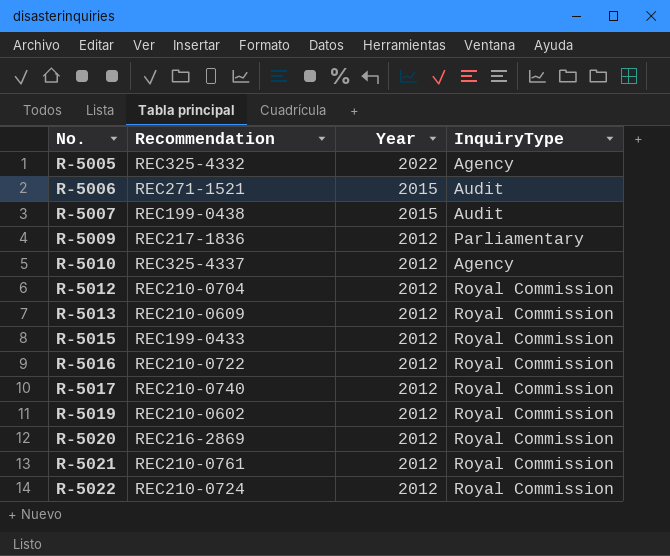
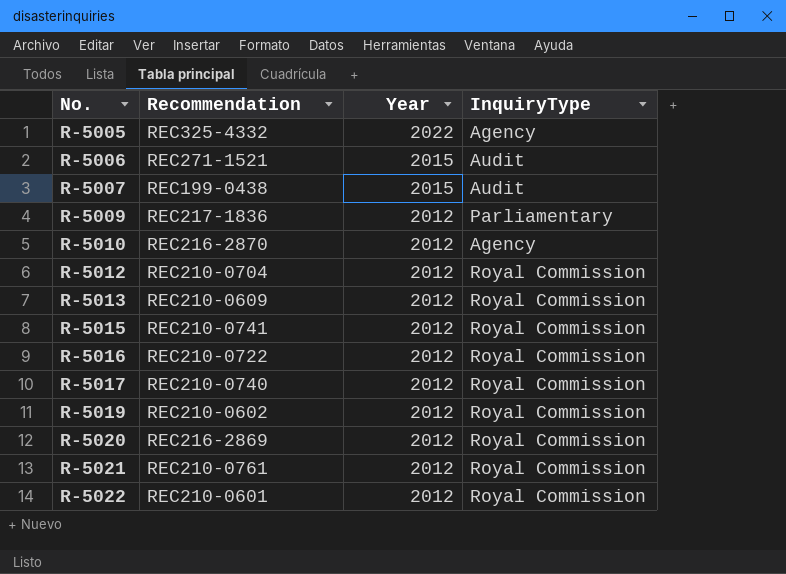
R-5010 | Recommendation: REC325-4337 -> REC216-2870
R-5015 | Recommendation: REC199-0433 -> REC210-0741
R-5022 | Recommendation: REC210-0724 -> REC210-0601

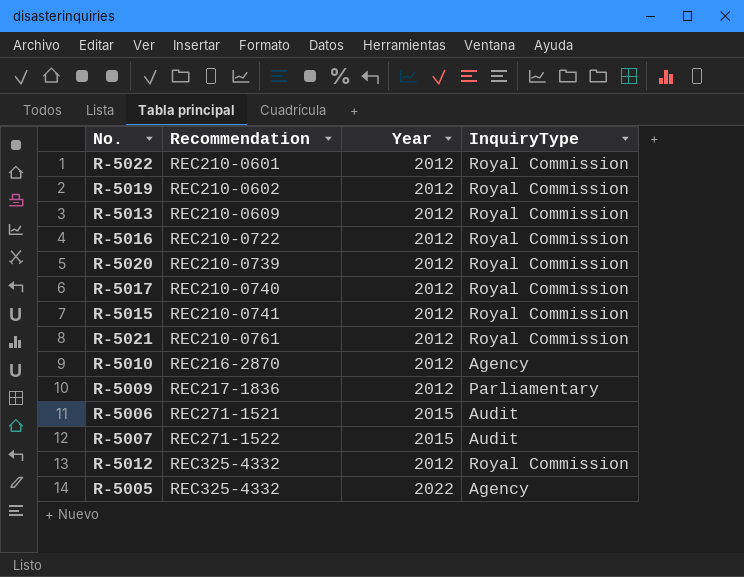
row order: No. ascending -> Recommendation ascending
R-5020 | Recommendation: REC216-2869 -> REC210-0739
R-5007 | Recommendation: REC199-0438 -> REC271-1522
R-5012 | Recommendation: REC210-0704 -> REC325-4332

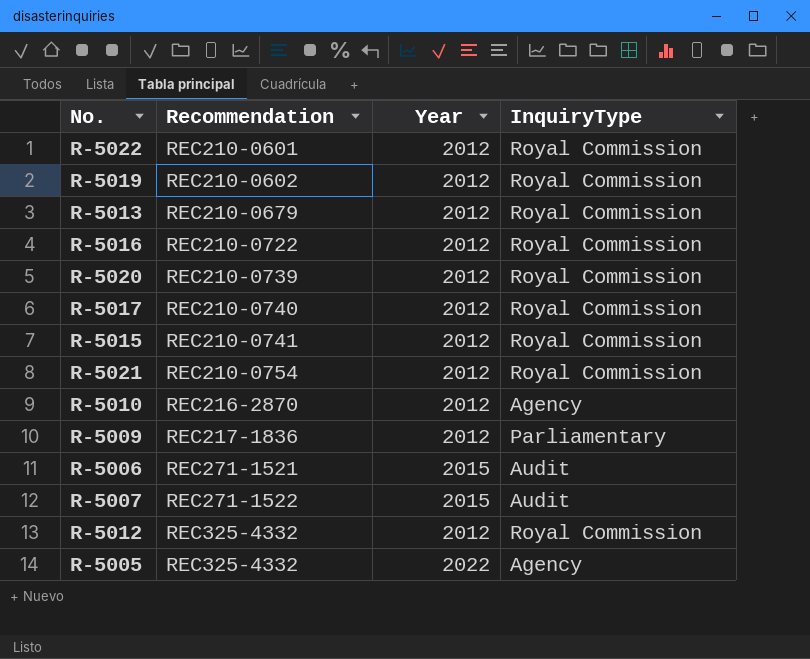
R-5013 | Recommendation: REC210-0609 -> REC210-0679
R-5021 | Recommendation: REC210-0761 -> REC210-0754

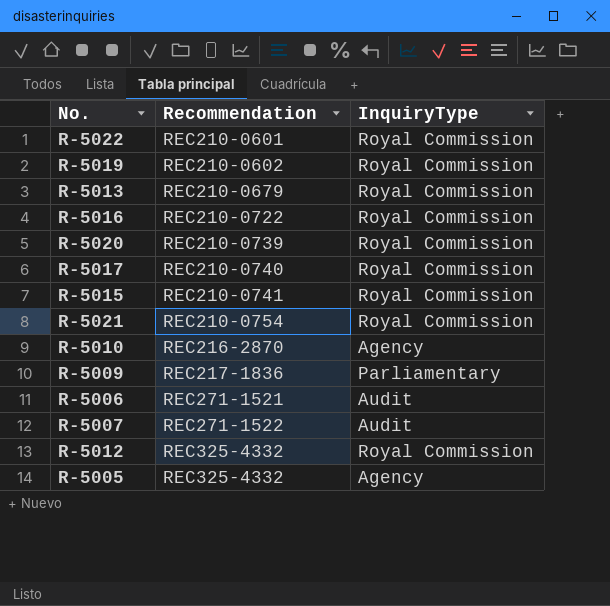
column Year | position: 3 -> none

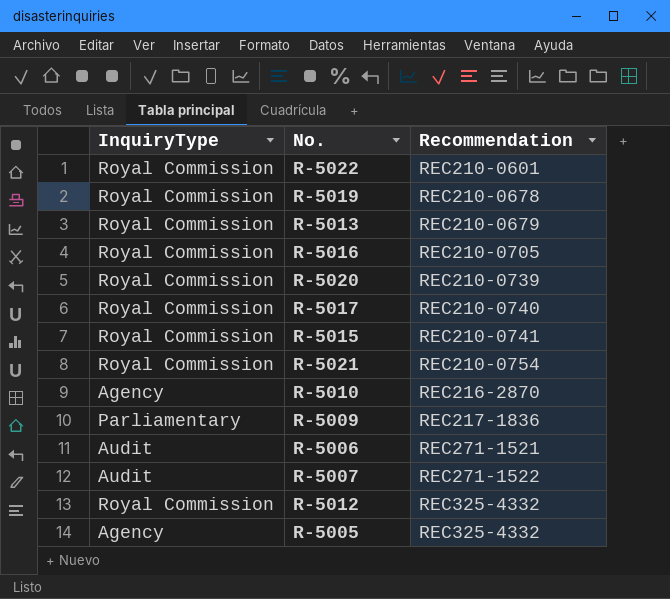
column InquiryType | position: 3 -> 1
R-5019 | Recommendation: REC210-0602 -> REC210-0678
R-5016 | Recommendation: REC210-0722 -> REC210-0705

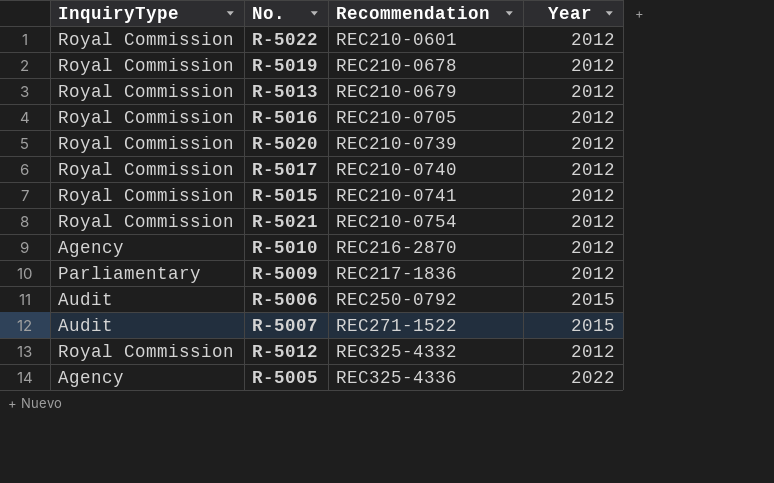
column Year | position: none -> 4
R-5006 | Recommendation: REC271-1521 -> REC250-0792
R-5005 | Recommendation: REC325-4332 -> REC325-4336

